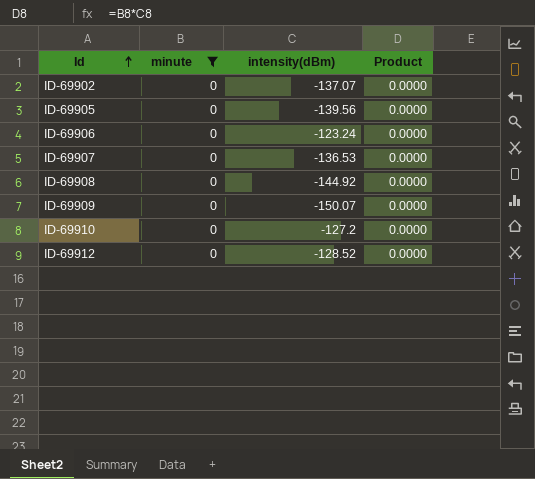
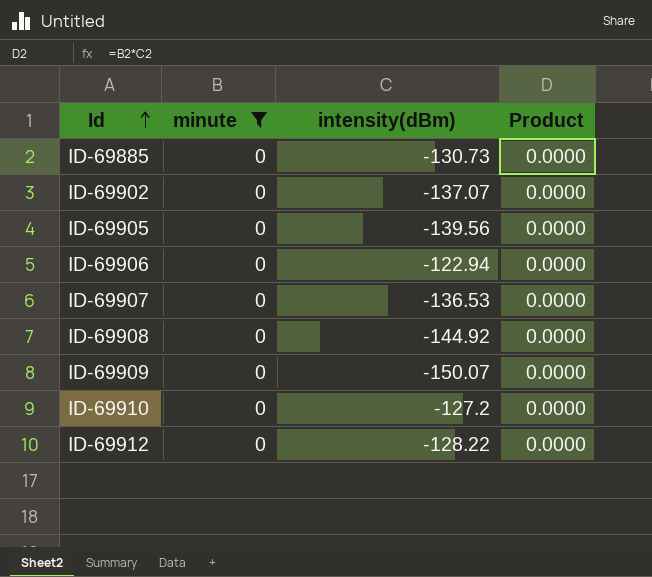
row ID-69885: none -> 0 | -130.73 | 0.0000
ID-69906 | intensity(dBm): -123.24 -> -122.94
ID-69912 | intensity(dBm): -128.52 -> -128.22

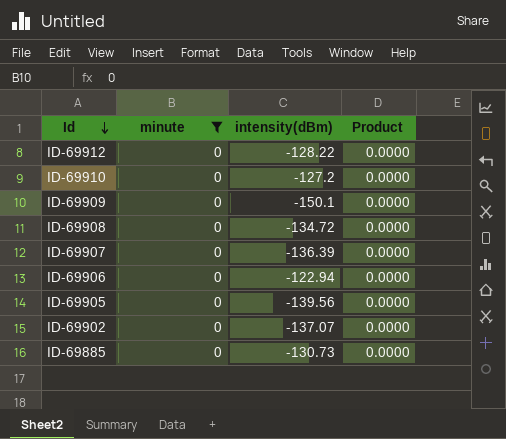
row order: Id ascending -> Id descending
ID-69909 | intensity(dBm): -150.07 -> -150.1
ID-69908 | intensity(dBm): -144.92 -> -134.72
ID-69907 | intensity(dBm): -136.53 -> -136.39

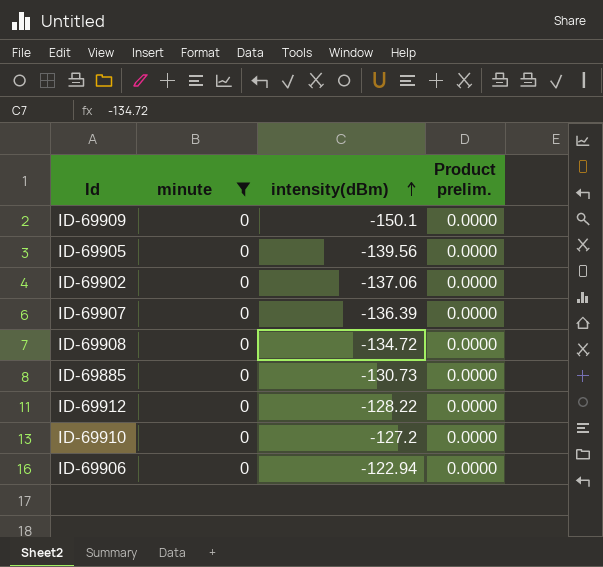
row order: Id descending -> intensity(dBm) ascending
column name: Product -> Product prelim.
ID-69902 | intensity(dBm): -137.07 -> -137.06

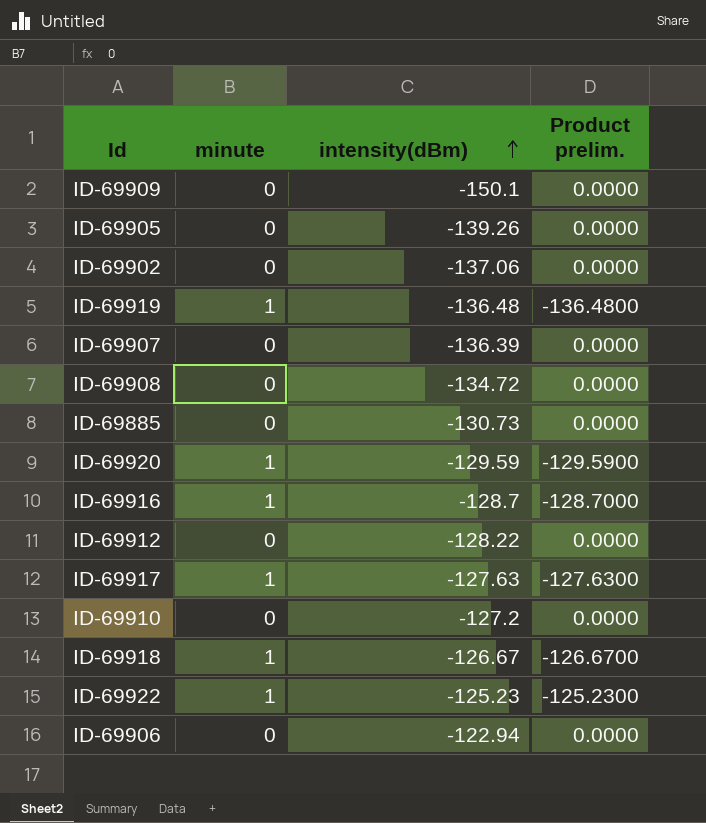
filter: minute = 0 -> none
ID-69905 | intensity(dBm): -139.56 -> -139.26

